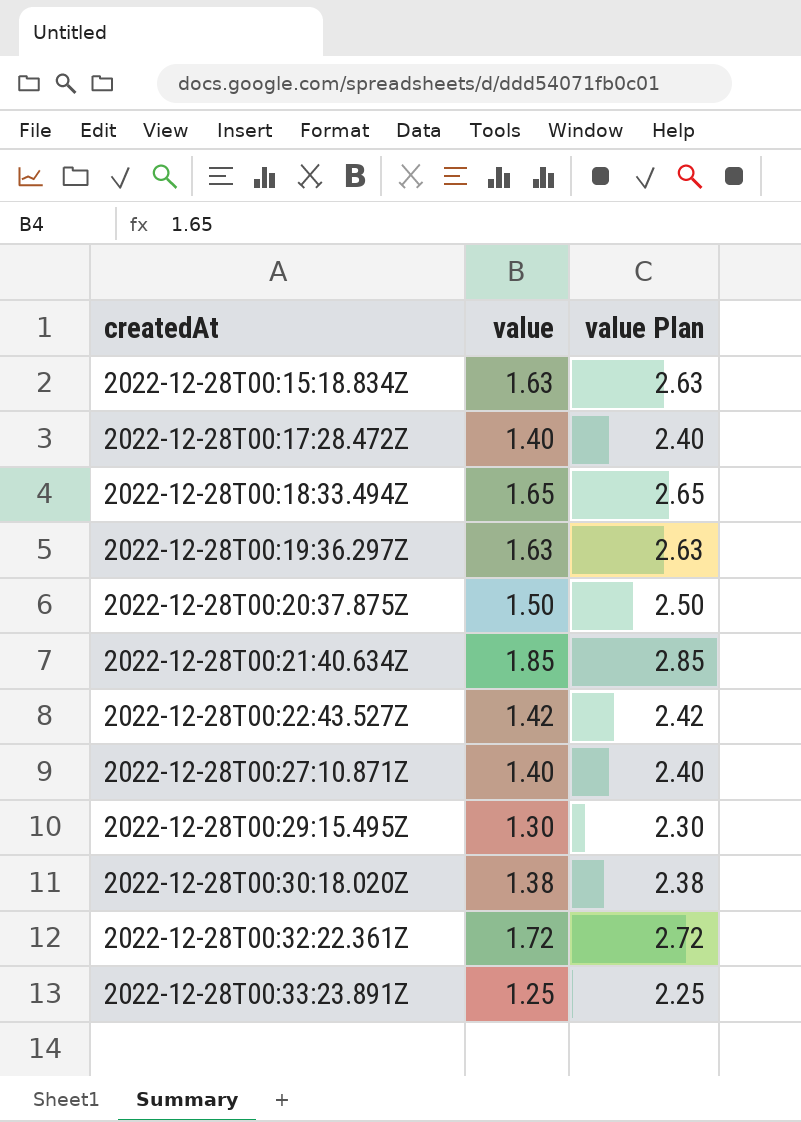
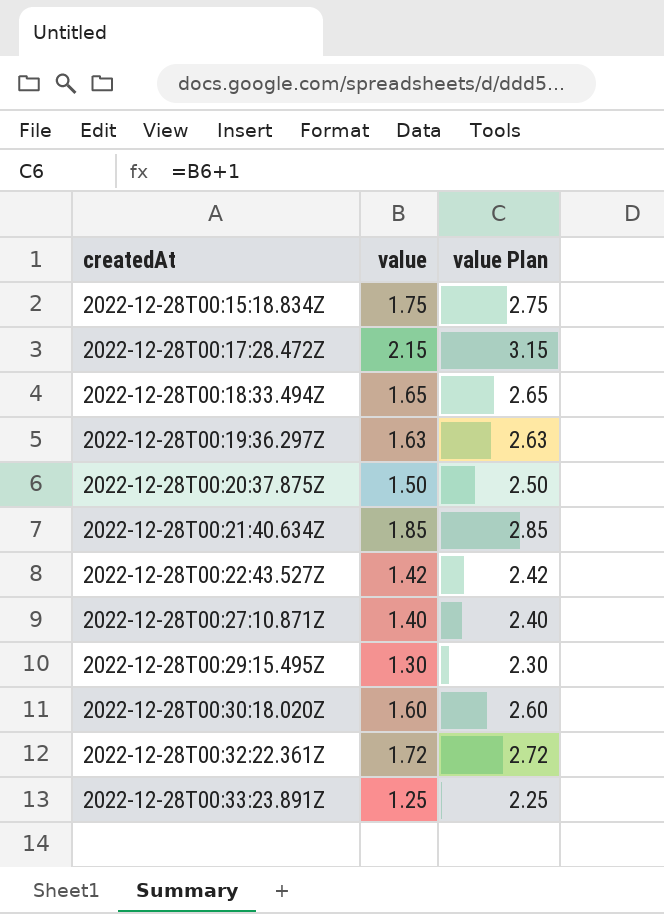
2022-12-28T00:15:18.834Z | value: 1.63 -> 1.75
2022-12-28T00:15:18.834Z | value Plan: 2.63 -> 2.75
2022-12-28T00:17:28.472Z | value: 1.40 -> 2.15
2022-12-28T00:17:28.472Z | value Plan: 2.40 -> 3.15
2022-12-28T00:30:18.020Z | value: 1.38 -> 1.60
2022-12-28T00:30:18.020Z | value Plan: 2.38 -> 2.60

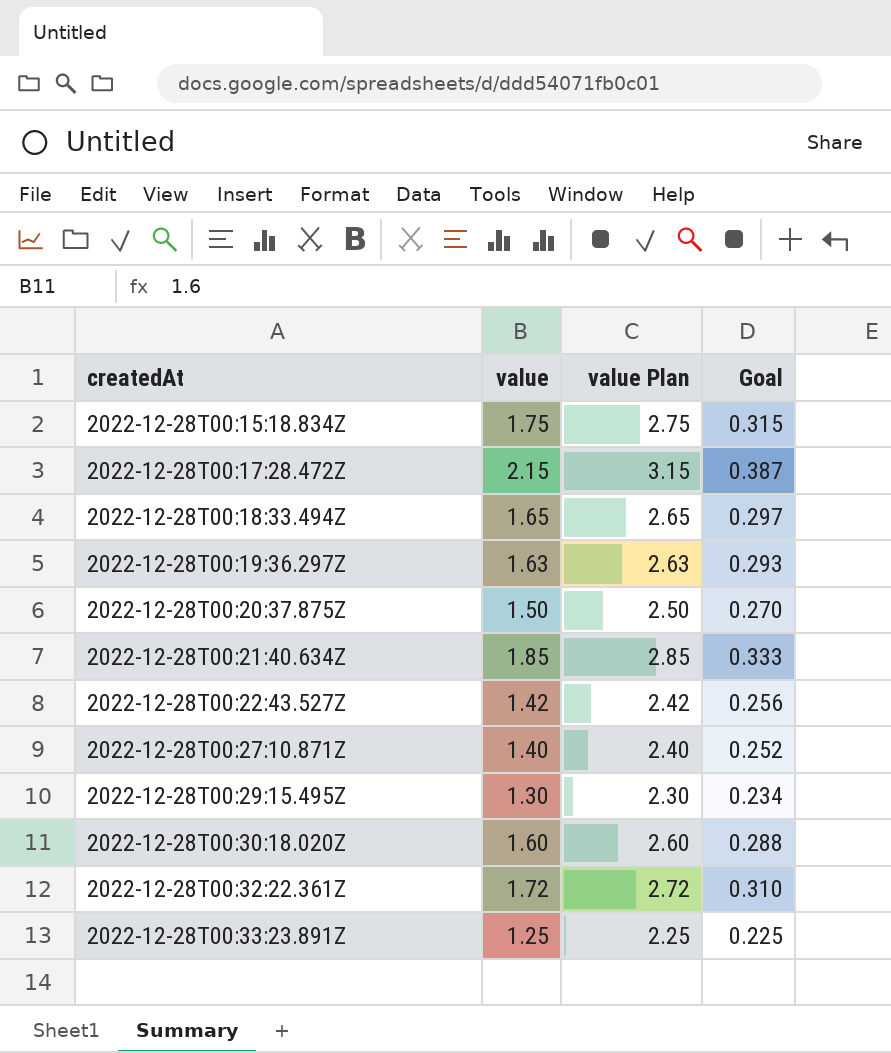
column Goal | formula: none -> [value] * 0.18

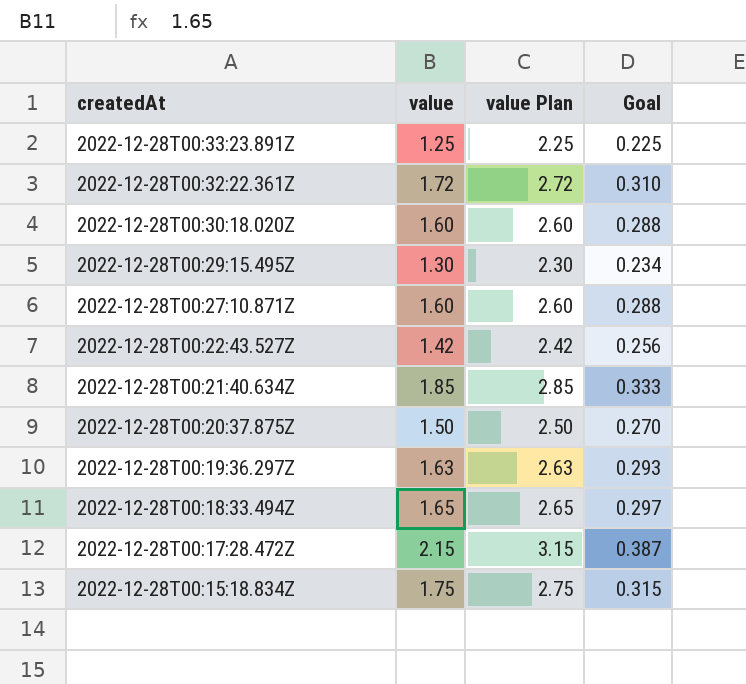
row order: createdAt ascending -> createdAt descending
2022-12-28T00:27:10.871Z | value: 1.40 -> 1.60
2022-12-28T00:27:10.871Z | value Plan: 2.40 -> 2.60
2022-12-28T00:27:10.871Z | Goal: 0.252 -> 0.288

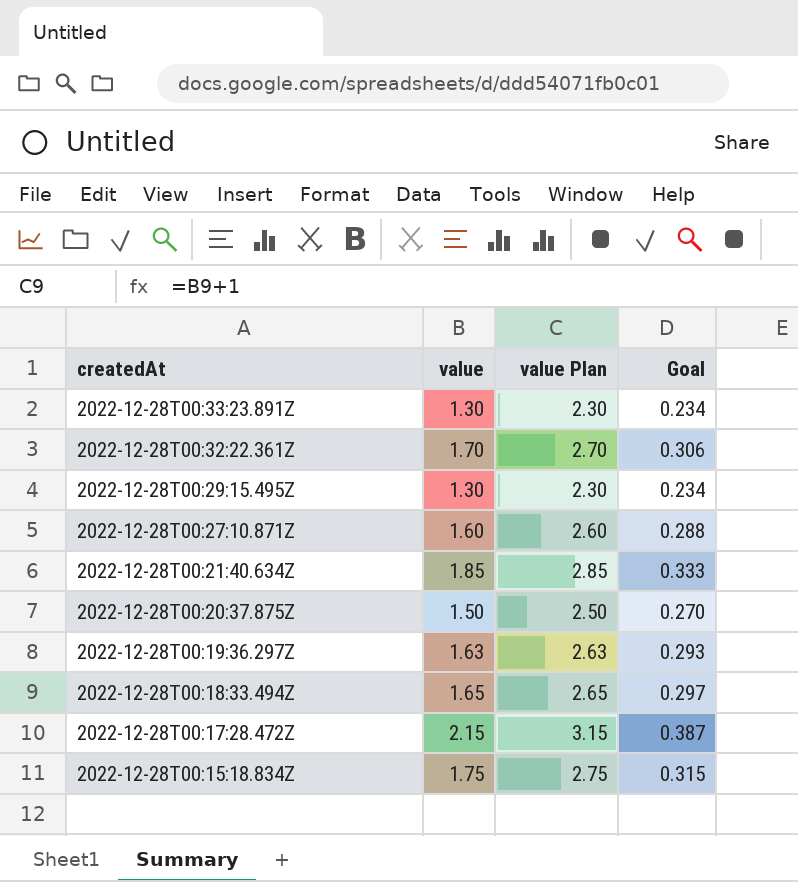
row 2022-12-28T00:30:18.020Z: 1.60 | 2.60 | 0.288 -> none
row 2022-12-28T00:22:43.527Z: 1.42 | 2.42 | 0.256 -> none
2022-12-28T00:33:23.891Z | value: 1.25 -> 1.30
2022-12-28T00:33:23.891Z | value Plan: 2.25 -> 2.30
2022-12-28T00:33:23.891Z | Goal: 0.225 -> 0.234
2022-12-28T00:32:22.361Z | value: 1.72 -> 1.70
2022-12-28T00:32:22.361Z | value Plan: 2.72 -> 2.70
2022-12-28T00:32:22.361Z | Goal: 0.310 -> 0.306

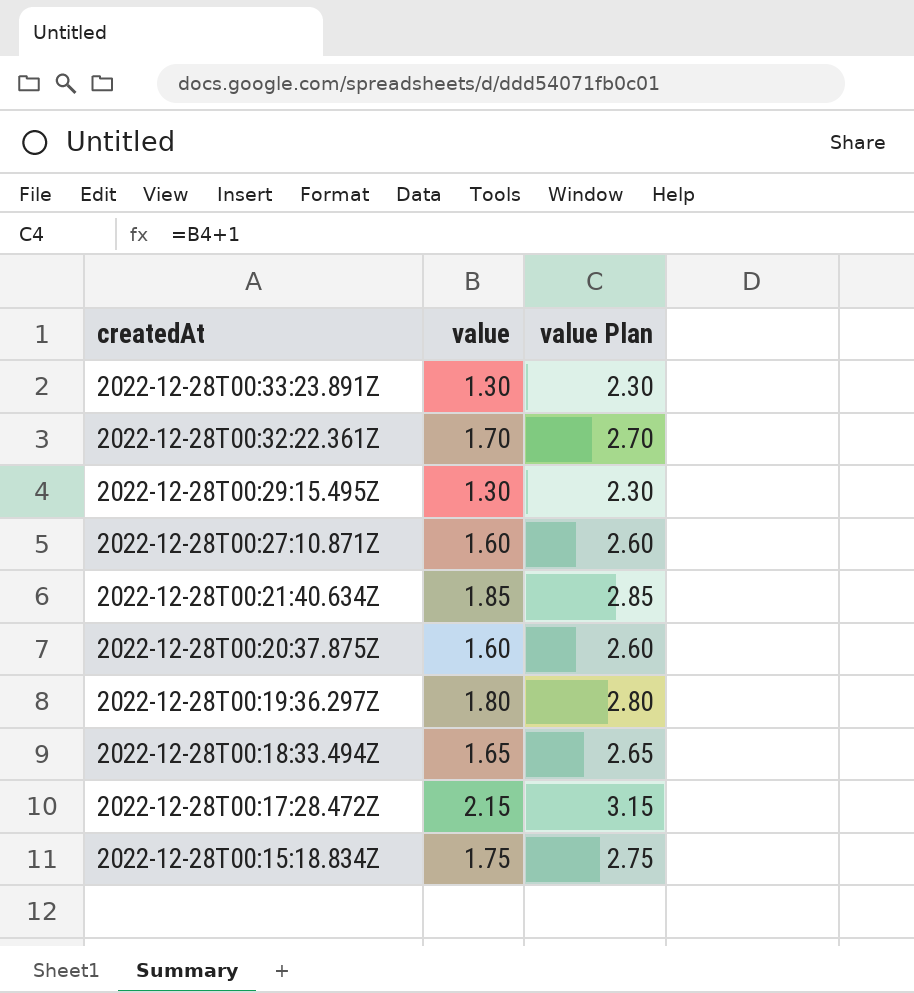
column Goal | formula: [value] * 0.18 -> none
2022-12-28T00:20:37.875Z | value: 1.50 -> 1.60
2022-12-28T00:20:37.875Z | value Plan: 2.50 -> 2.60
2022-12-28T00:19:36.297Z | value: 1.63 -> 1.80
2022-12-28T00:19:36.297Z | value Plan: 2.63 -> 2.80

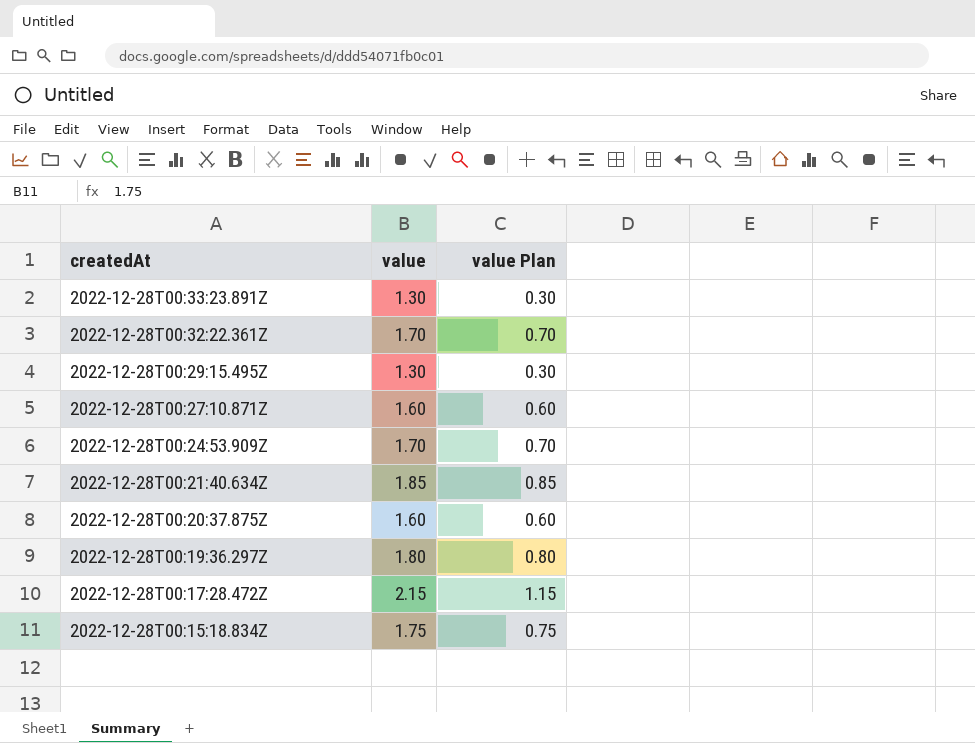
column value Plan | formula: [value] + 1 -> [value] - 1
row 2022-12-28T00:18:33.494Z: 1.65 | 2.65 -> none
row 2022-12-28T00:24:53.909Z: none -> 1.70 | 0.70

